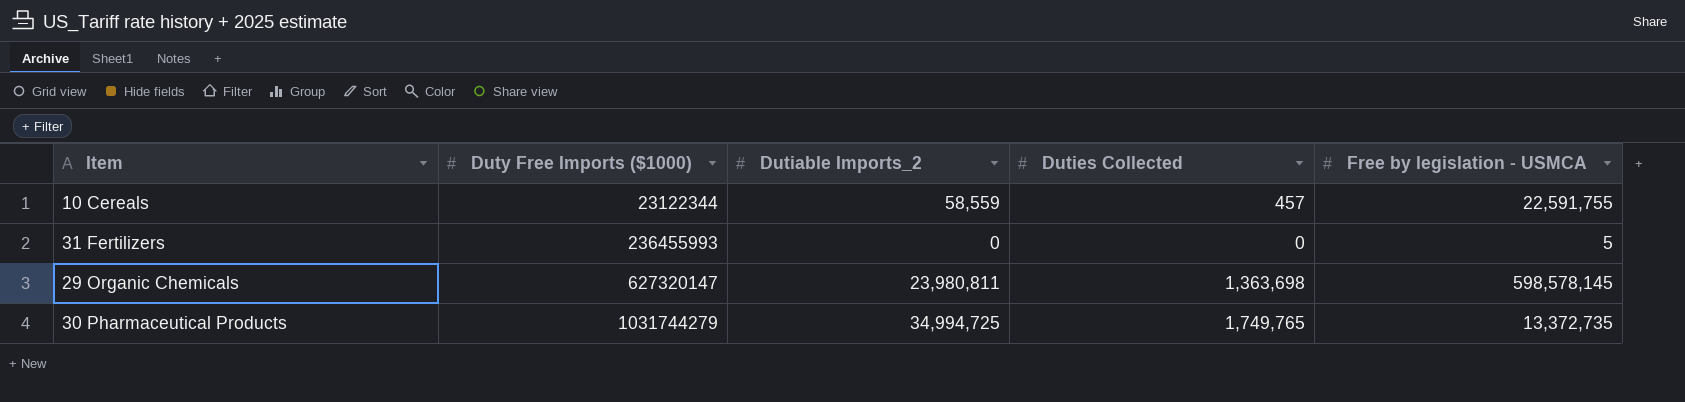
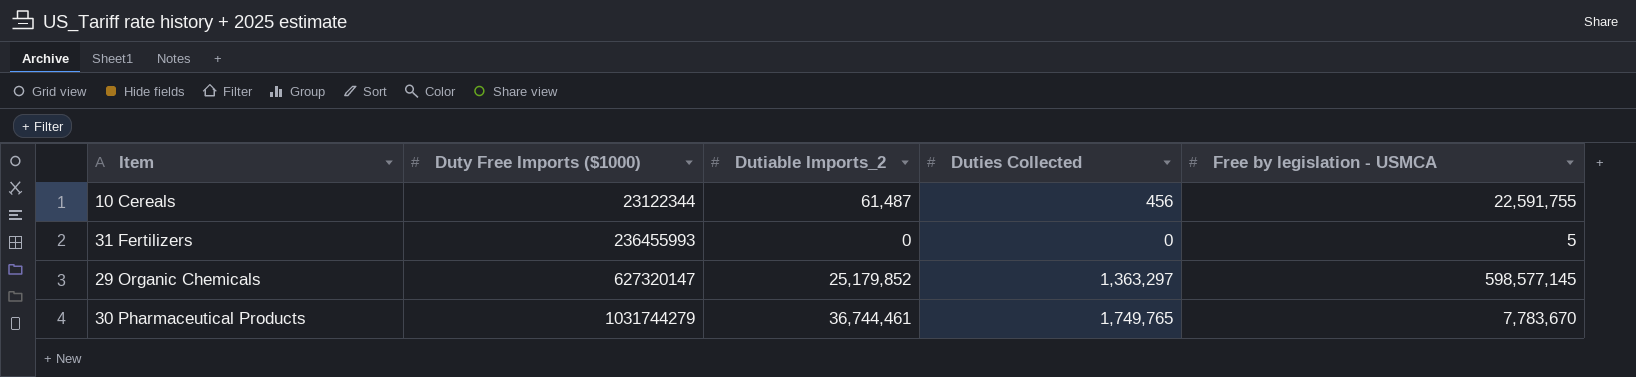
10 Cereals | Dutiable Imports_2: 58,559 -> 61,487
10 Cereals | Duties Collected: 457 -> 456
29 Organic Chemicals | Dutiable Imports_2: 23,980,811 -> 25,179,852
29 Organic Chemicals | Duties Collected: 1,363,698 -> 1,363,297
29 Organic Chemicals | Free by legislation - USMCA: 598,578,145 -> 598,577,145
30 Pharmaceutical Products | Dutiable Imports_2: 34,994,725 -> 36,744,461
30 Pharmaceutical Products | Free by legislation - USMCA: 13,372,735 -> 7,783,670

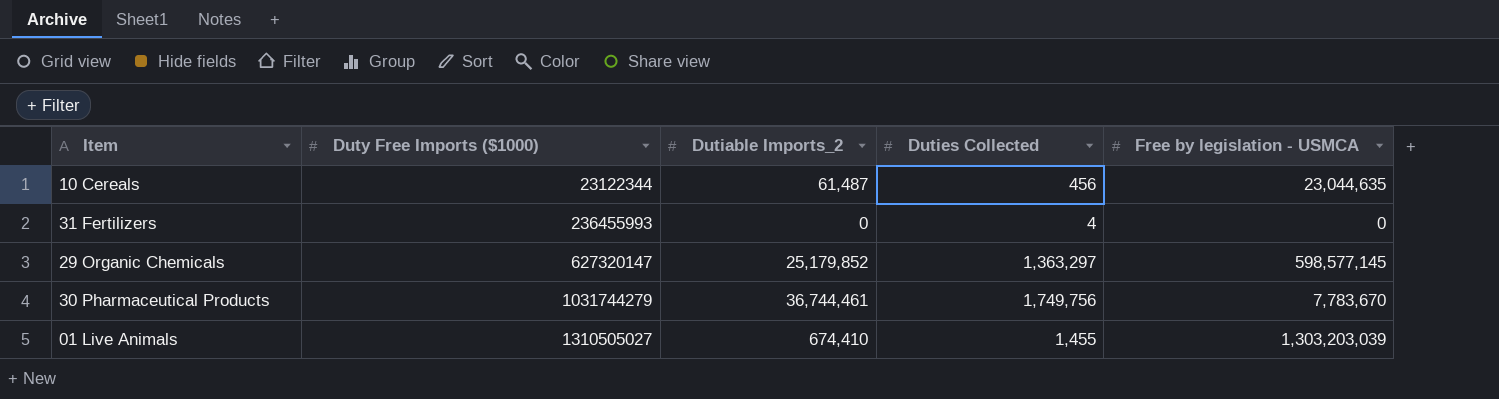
10 Cereals | Free by legislation - USMCA: 22,591,755 -> 23,044,635
31 Fertilizers | Duties Collected: 0 -> 4
31 Fertilizers | Free by legislation - USMCA: 5 -> 0
30 Pharmaceutical Products | Duties Collected: 1,749,765 -> 1,749,756
row 01 Live Animals: none -> 1310505027 | 674,410 | 1,455 | 1,303,203,039

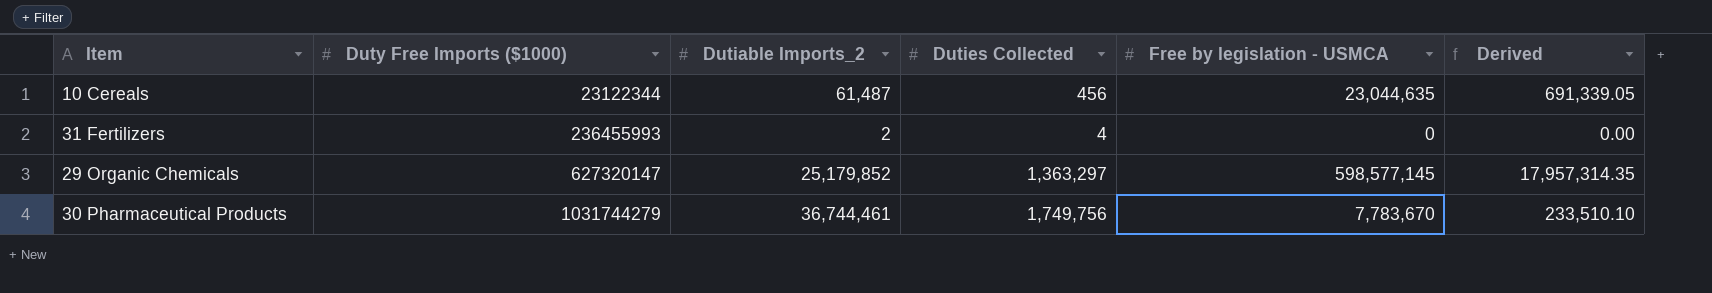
column Derived | formula: none -> [Free by legislation - USMCA] * 0.03
row 01 Live Animals: 1310505027 | 674,410 | 1,455 | 1,303,203,039 -> none
31 Fertilizers | Dutiable Imports_2: 0 -> 2

